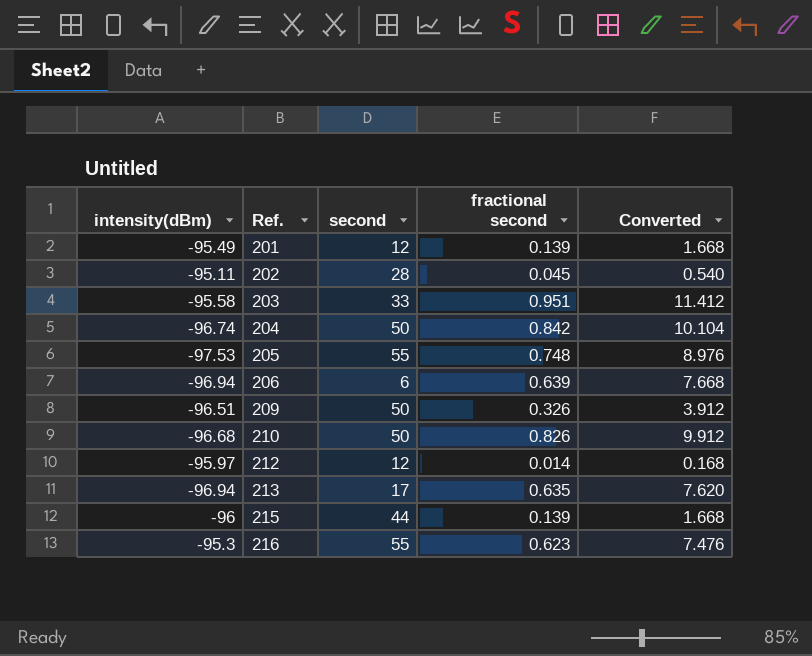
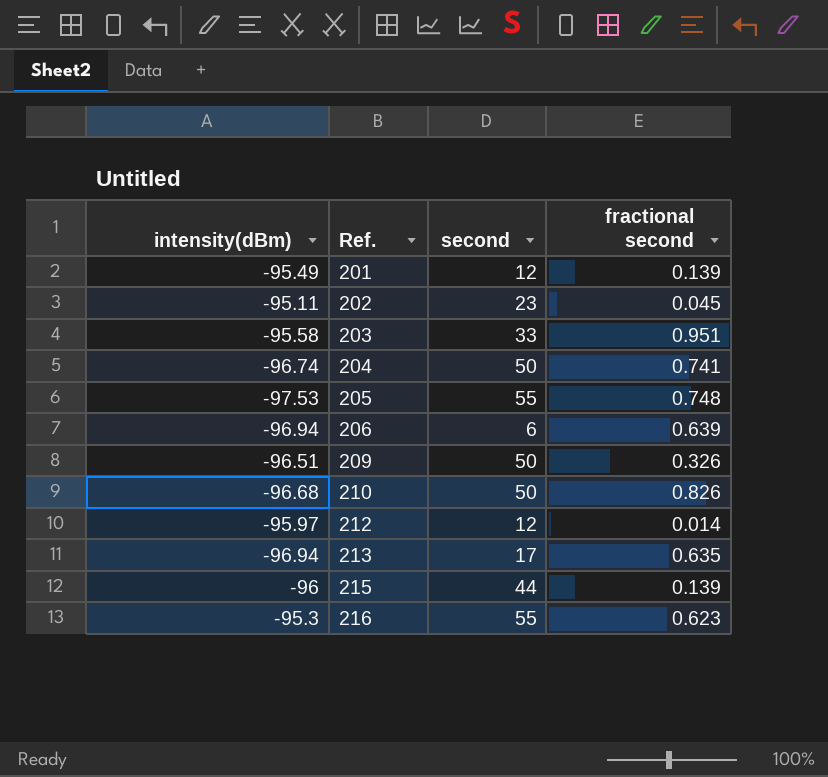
column Converted | formula: [fractional second] * 12 -> none
202 | second: 28 -> 23
204 | fractional second: 0.842 -> 0.741

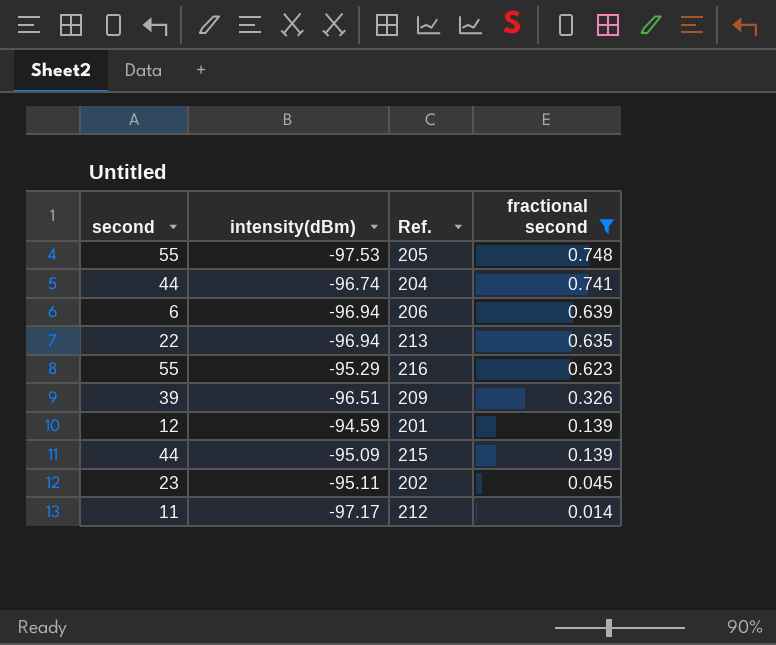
filter: none -> fractional second <= 0.748
row order: Ref. ascending -> fractional second descending
column second | position: 3 -> 1
204 | second: 50 -> 44
213 | second: 17 -> 22
216 | intensity(dBm): -95.3 -> -95.29
209 | second: 50 -> 39
201 | intensity(dBm): -95.49 -> -94.59
215 | intensity(dBm): -96 -> -95.09
212 | second: 12 -> 11
212 | intensity(dBm): -95.97 -> -97.17

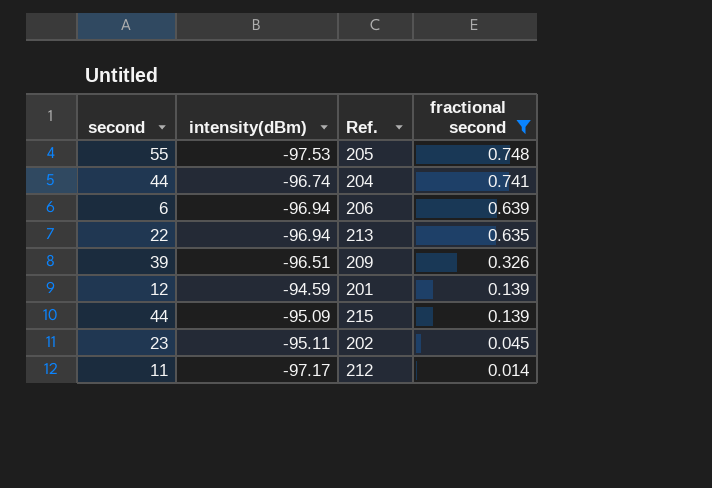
row 216: 55 | -95.29 | 0.623 -> none

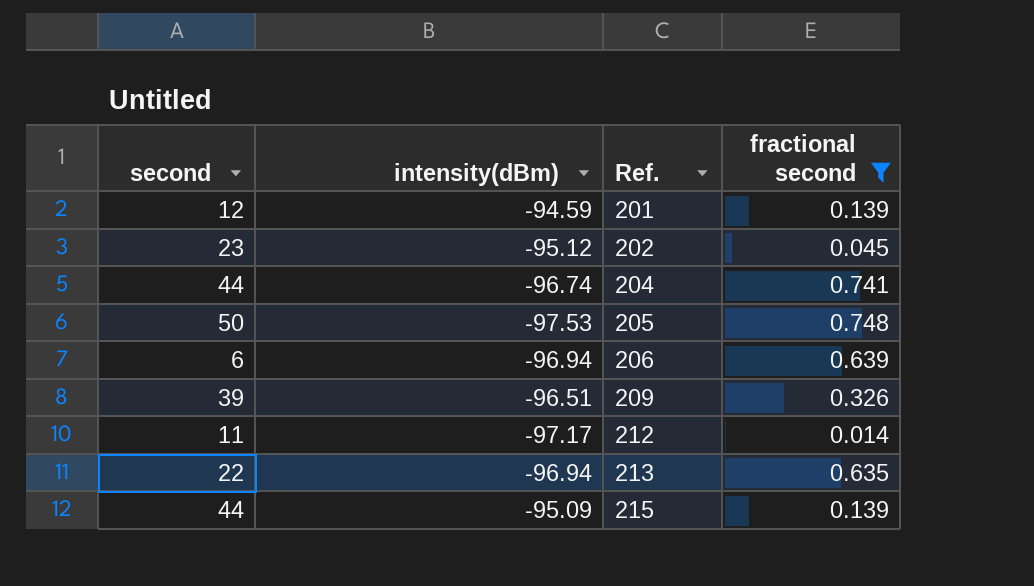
row order: fractional second descending -> Ref. ascending
202 | intensity(dBm): -95.11 -> -95.12
205 | second: 55 -> 50

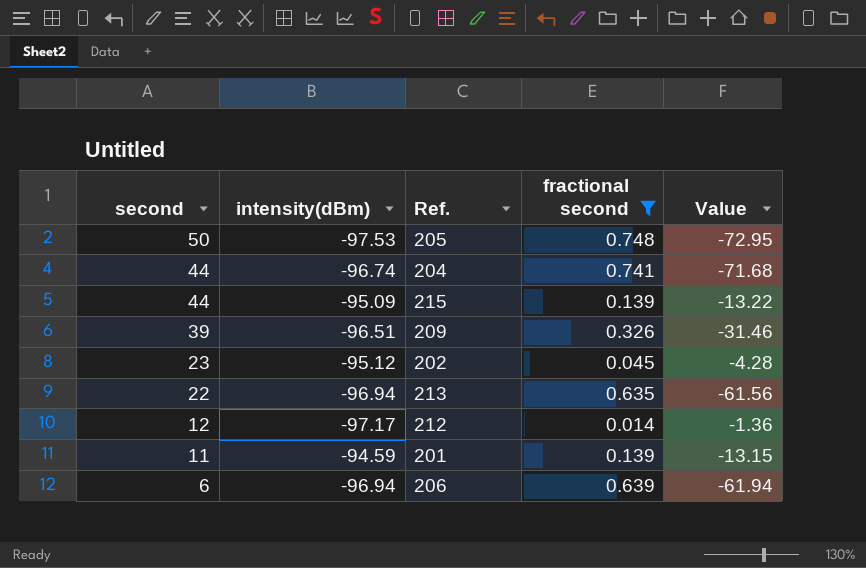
row order: Ref. ascending -> second descending
column Value | formula: none -> [intensity(dBm)] * [fractional second]
212 | second: 11 -> 12
201 | second: 12 -> 11

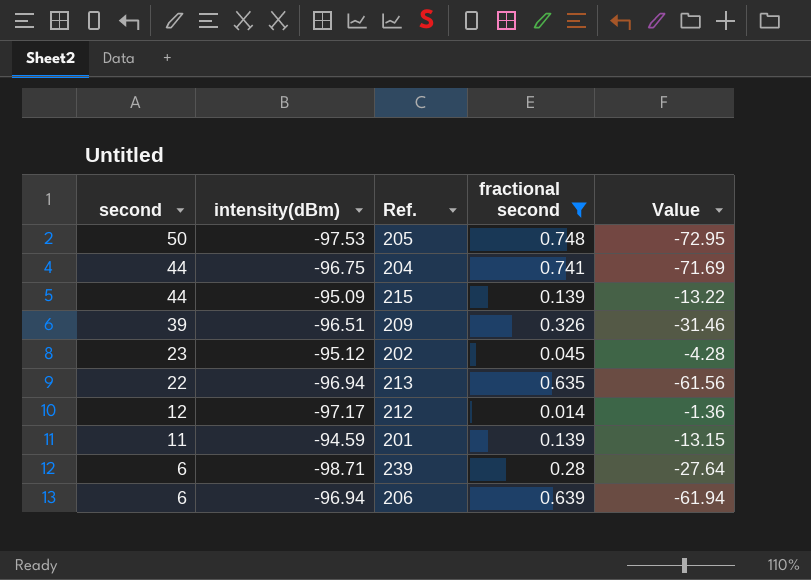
204 | intensity(dBm): -96.74 -> -96.75
204 | Value: -71.68 -> -71.69
row 239: none -> 6 | -98.71 | 0.28 | -27.64

